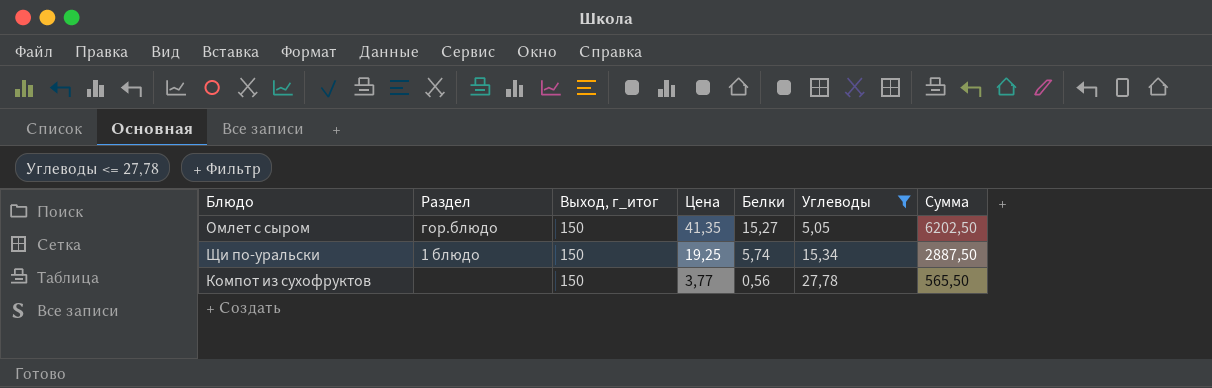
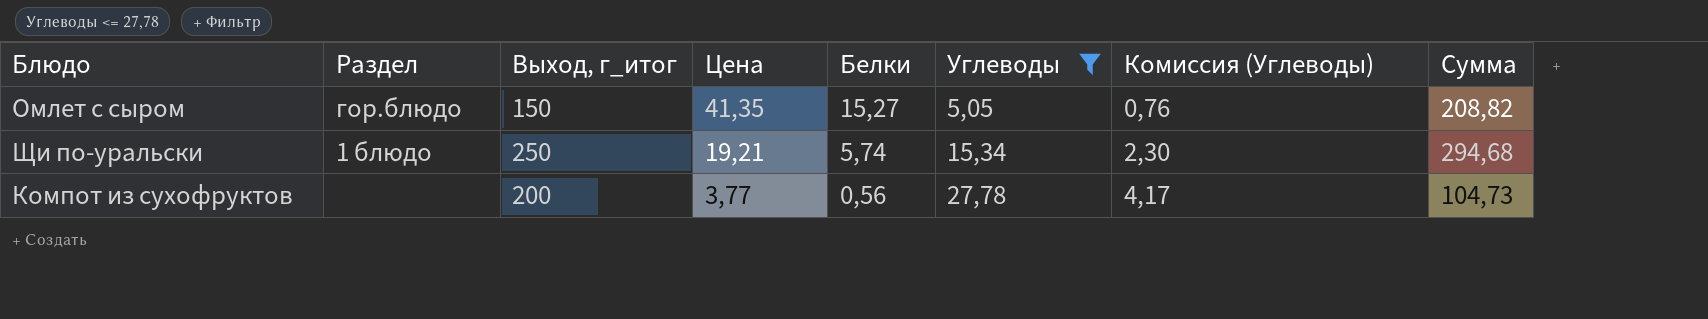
column Комиссия (Углеводы) | formula: none -> [Углеводы] * 0,15
column Сумма | formula: [Выход, г_итог] * [Цена] -> [Цена] * [Углеводы]
Щи по-уральски | Выход, г_итог: 150 -> 250
Щи по-уральски | Цена: 19,25 -> 19,21
Компот из сухофруктов | Выход, г_итог: 150 -> 200

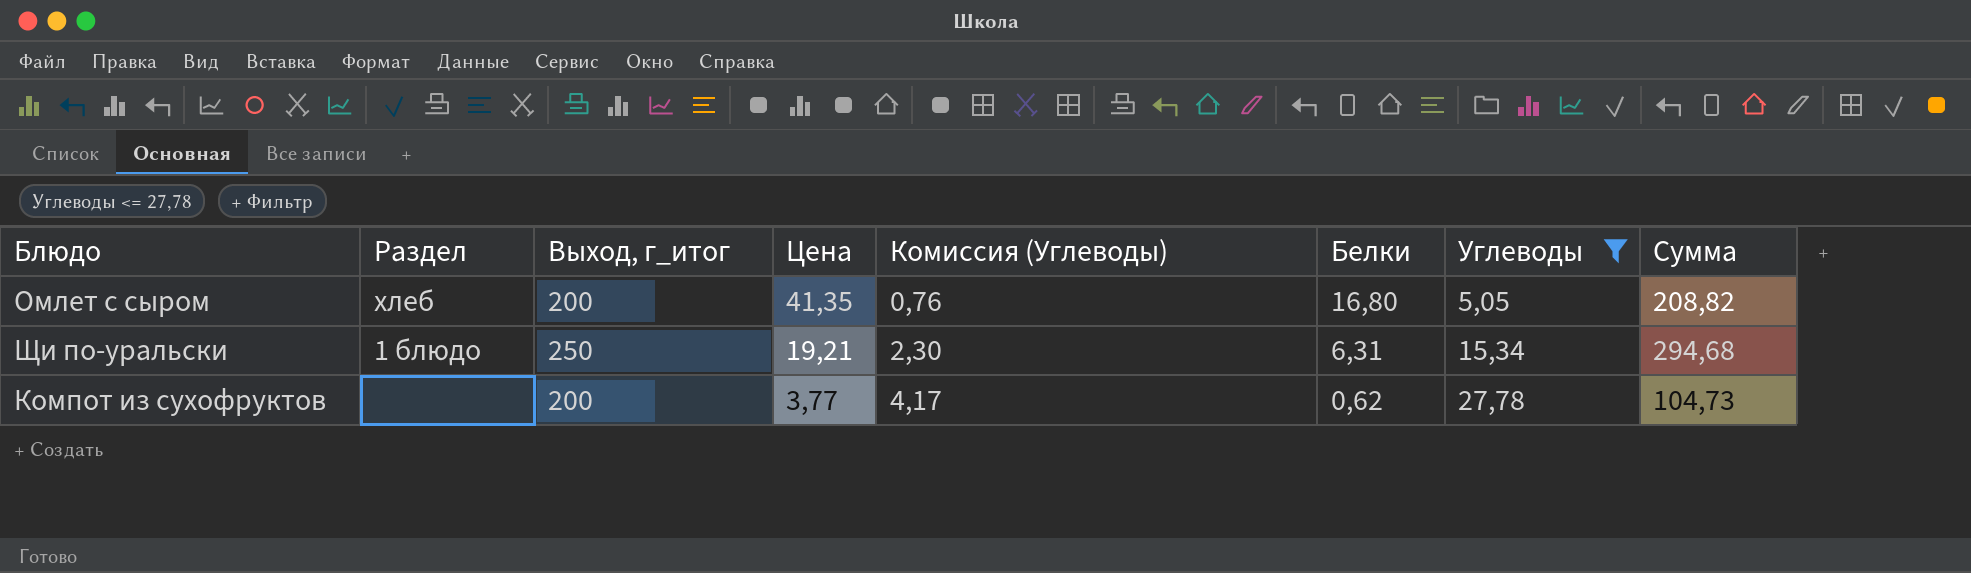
column Комиссия (Углеводы) | position: 7 -> 5
Омлет с сыром | Раздел: гор.блюдо -> хлеб
Омлет с сыром | Выход, г_итог: 150 -> 200
Омлет с сыром | Белки: 15,27 -> 16,80
Щи по-уральски | Белки: 5,74 -> 6,31
Компот из сухофруктов | Белки: 0,56 -> 0,62

